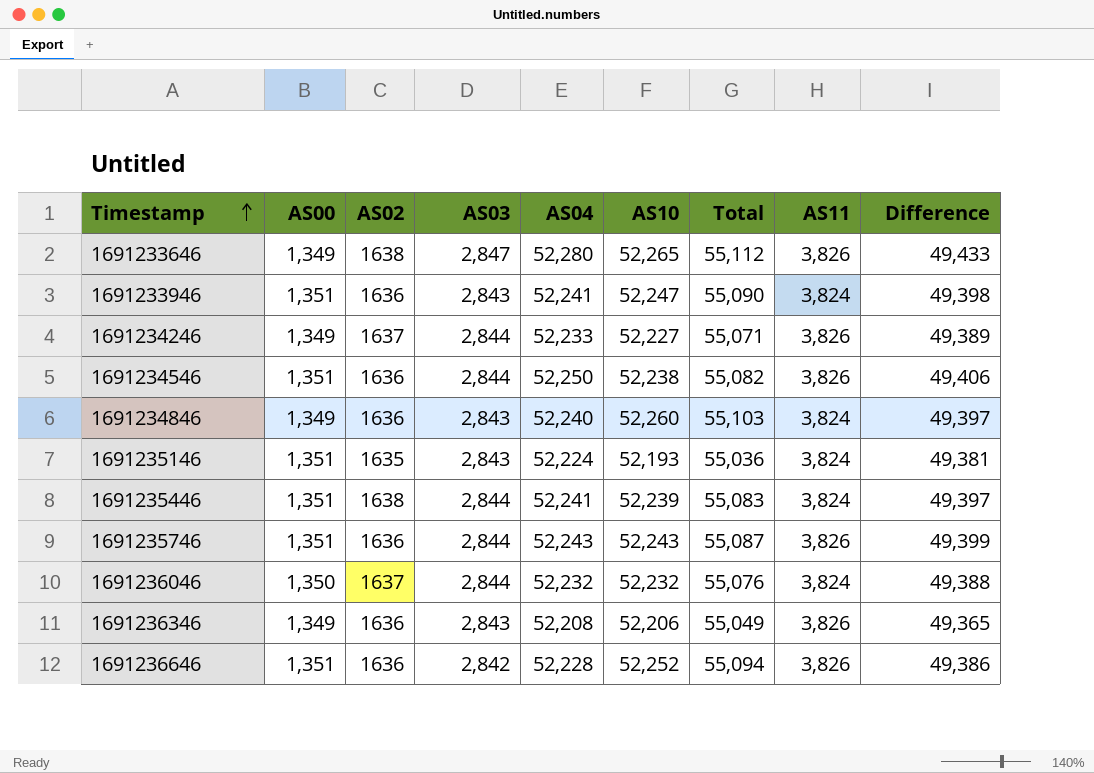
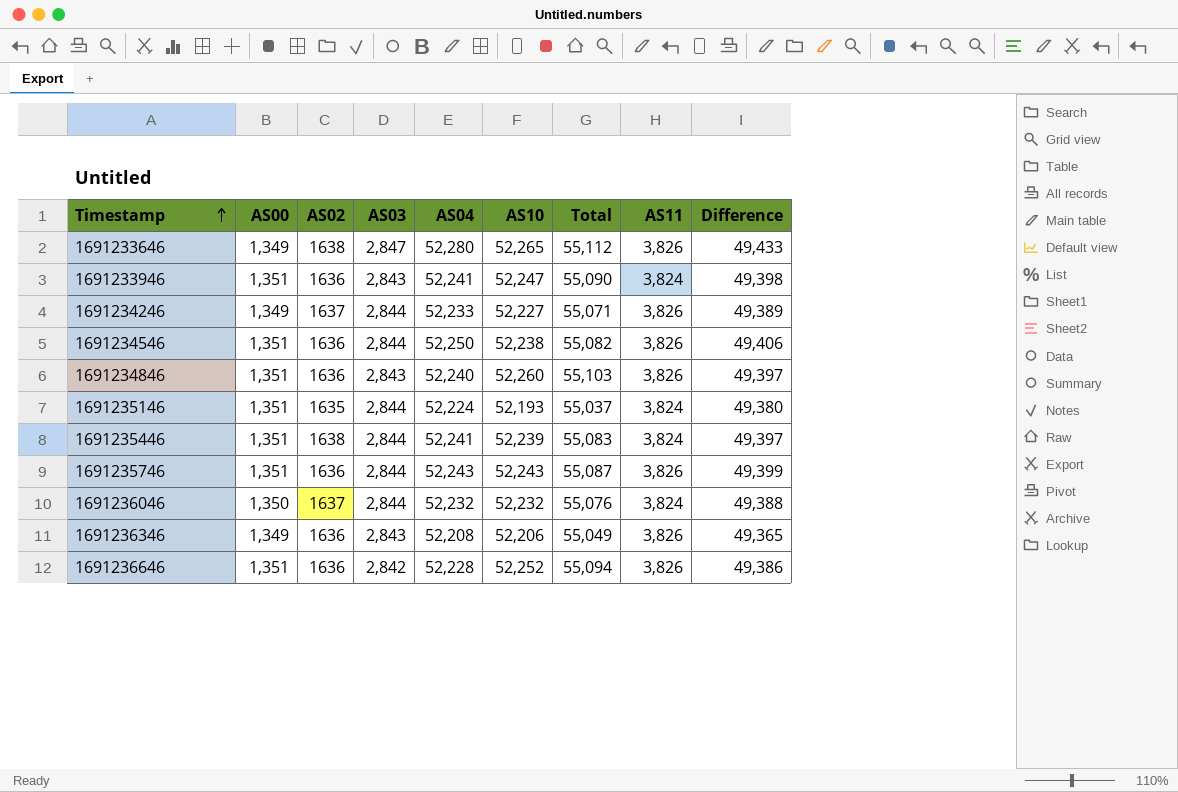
1691234846 | AS00: 1,349 -> 1,351
1691234846 | AS11: 3,824 -> 3,826
1691235146 | AS03: 2,843 -> 2,844
1691235146 | Total: 55,036 -> 55,037
1691235146 | Difference: 49,381 -> 49,380

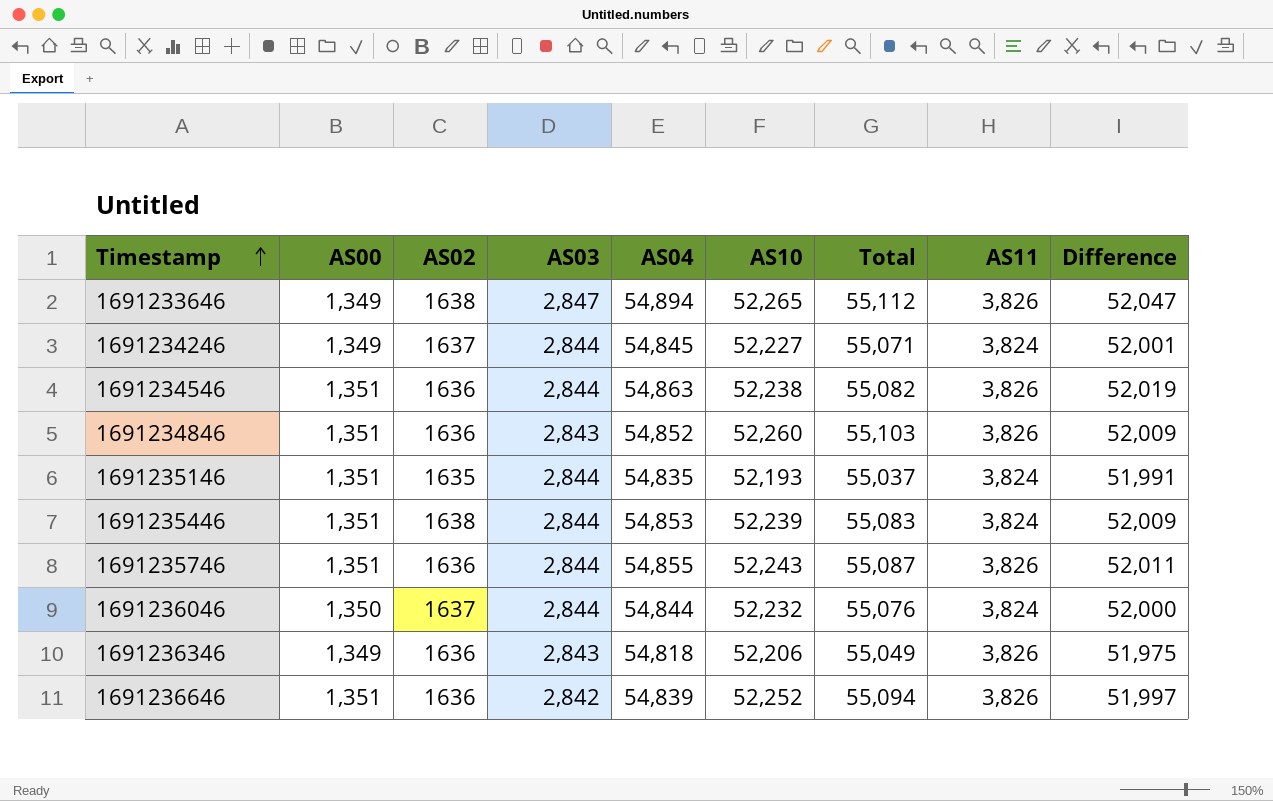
row 1691233946: 1,351 | 1636 | 2,843 | 52,241 | 52,247 | 55,090 | 3,824 | 49,398 -> none
1691233646 | AS04: 52,280 -> 54,894
1691233646 | Difference: 49,433 -> 52,047
1691234246 | AS04: 52,233 -> 54,845
1691234246 | AS11: 3,826 -> 3,824
1691234246 | Difference: 49,389 -> 52,001
1691234546 | AS04: 52,250 -> 54,863
1691234546 | Difference: 49,406 -> 52,019
1691234846 | AS04: 52,240 -> 54,852
1691234846 | Difference: 49,397 -> 52,009
1691235146 | AS04: 52,224 -> 54,835
1691235146 | Difference: 49,380 -> 51,991
1691235446 | AS04: 52,241 -> 54,853
1691235446 | Difference: 49,397 -> 52,009
1691235746 | AS04: 52,243 -> 54,855
1691235746 | Difference: 49,399 -> 52,011
1691236046 | AS04: 52,232 -> 54,844
1691236046 | Difference: 49,388 -> 52,000
1691236346 | AS04: 52,208 -> 54,818
1691236346 | Difference: 49,365 -> 51,975
1691236646 | AS04: 52,228 -> 54,839
1691236646 | Difference: 49,386 -> 51,997

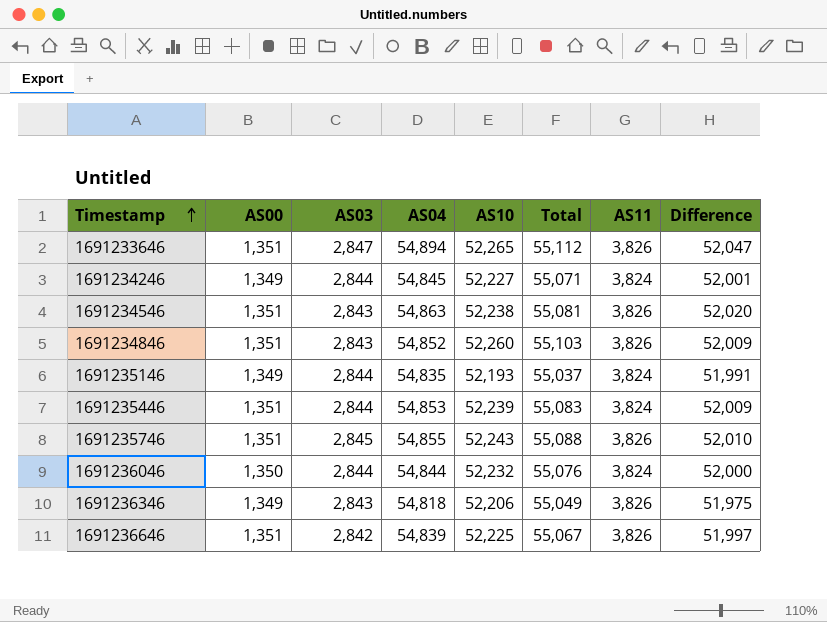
column AS02 | position: 3 -> none
1691233646 | AS00: 1,349 -> 1,351
1691234546 | AS03: 2,844 -> 2,843
1691234546 | Total: 55,082 -> 55,081
1691234546 | Difference: 52,019 -> 52,020
1691235146 | AS00: 1,351 -> 1,349
1691235746 | AS03: 2,844 -> 2,845
1691235746 | Total: 55,087 -> 55,088
1691235746 | Difference: 52,011 -> 52,010
1691236646 | AS10: 52,252 -> 52,225
1691236646 | Total: 55,094 -> 55,067

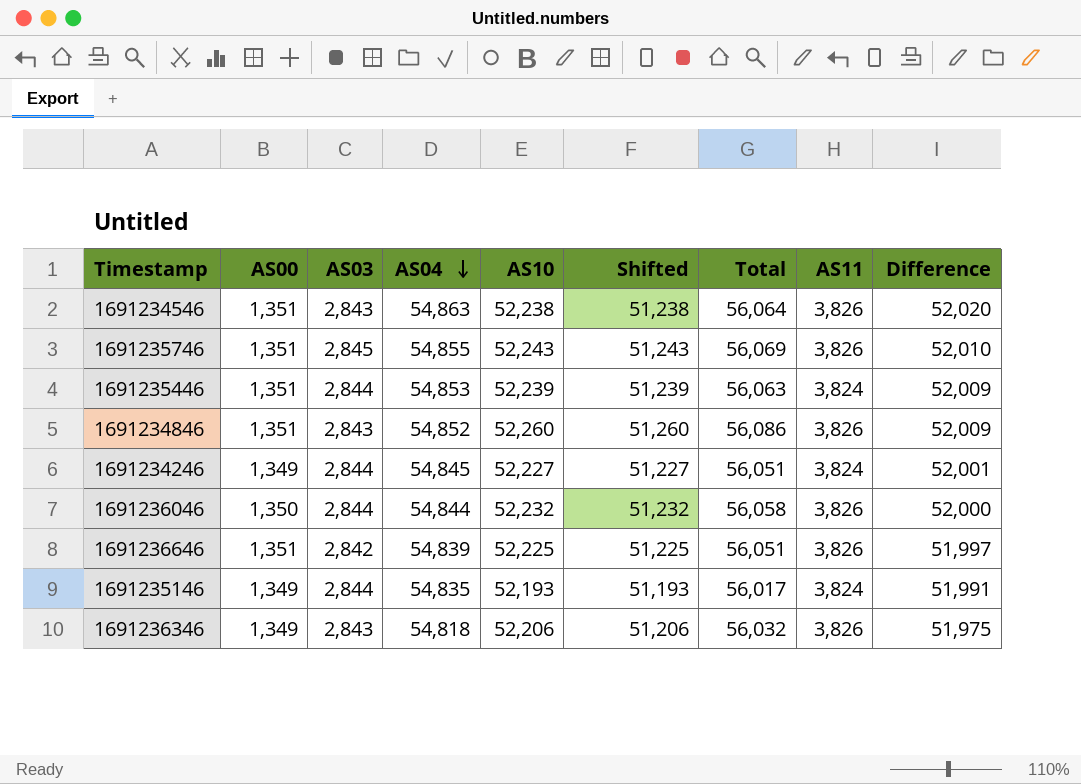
row order: Timestamp ascending -> AS04 descending
column Shifted | formula: none -> [AS10] - 1000
column Total | formula: [AS03] + [AS10] -> [AS10] + [AS11]
row 1691233646: 1,351 | 2,847 | 54,894 | 52,265 | 55,112 | 3,826 | 52,047 -> none
1691236046 | AS11: 3,824 -> 3,826

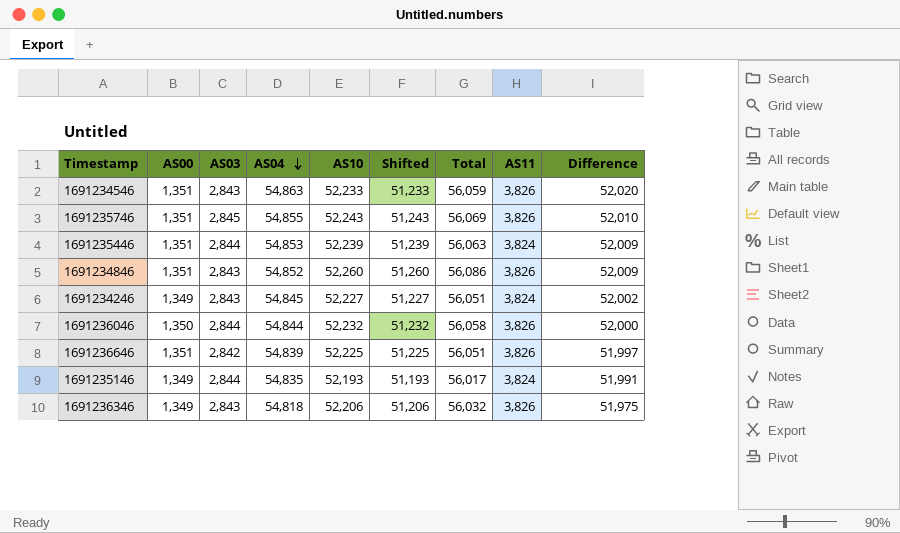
1691234546 | AS10: 52,238 -> 52,233
1691234546 | Shifted: 51,238 -> 51,233
1691234546 | Total: 56,064 -> 56,059
1691234246 | AS03: 2,844 -> 2,843
1691234246 | Difference: 52,001 -> 52,002

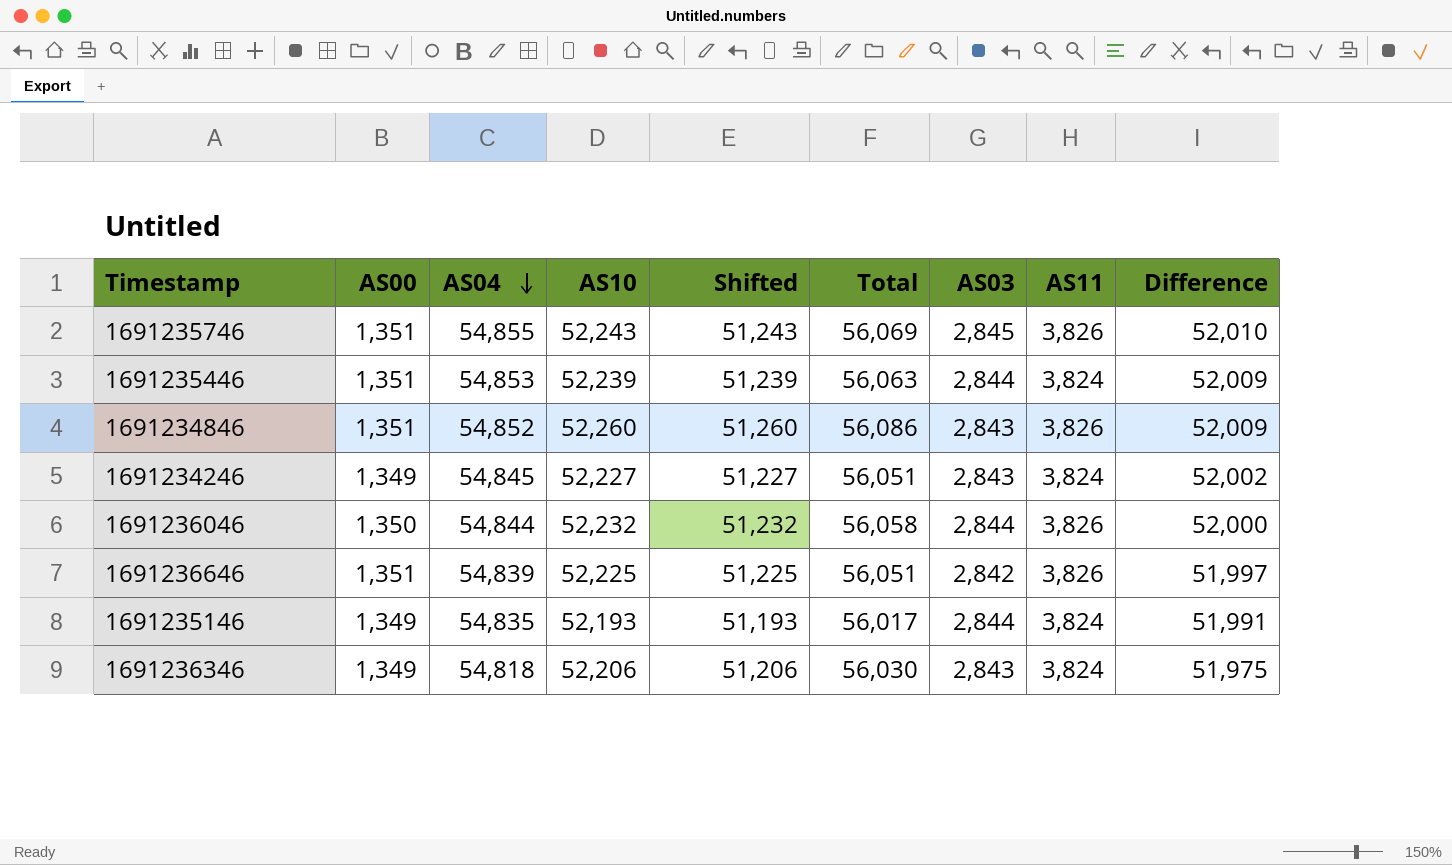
column AS03 | position: 3 -> 7
row 1691234546: 1,351 | 2,843 | 54,863 | 52,233 | 51,233 | 56,059 | 3,826 | 52,020 -> none
1691236346 | Total: 56,032 -> 56,030
1691236346 | AS11: 3,826 -> 3,824

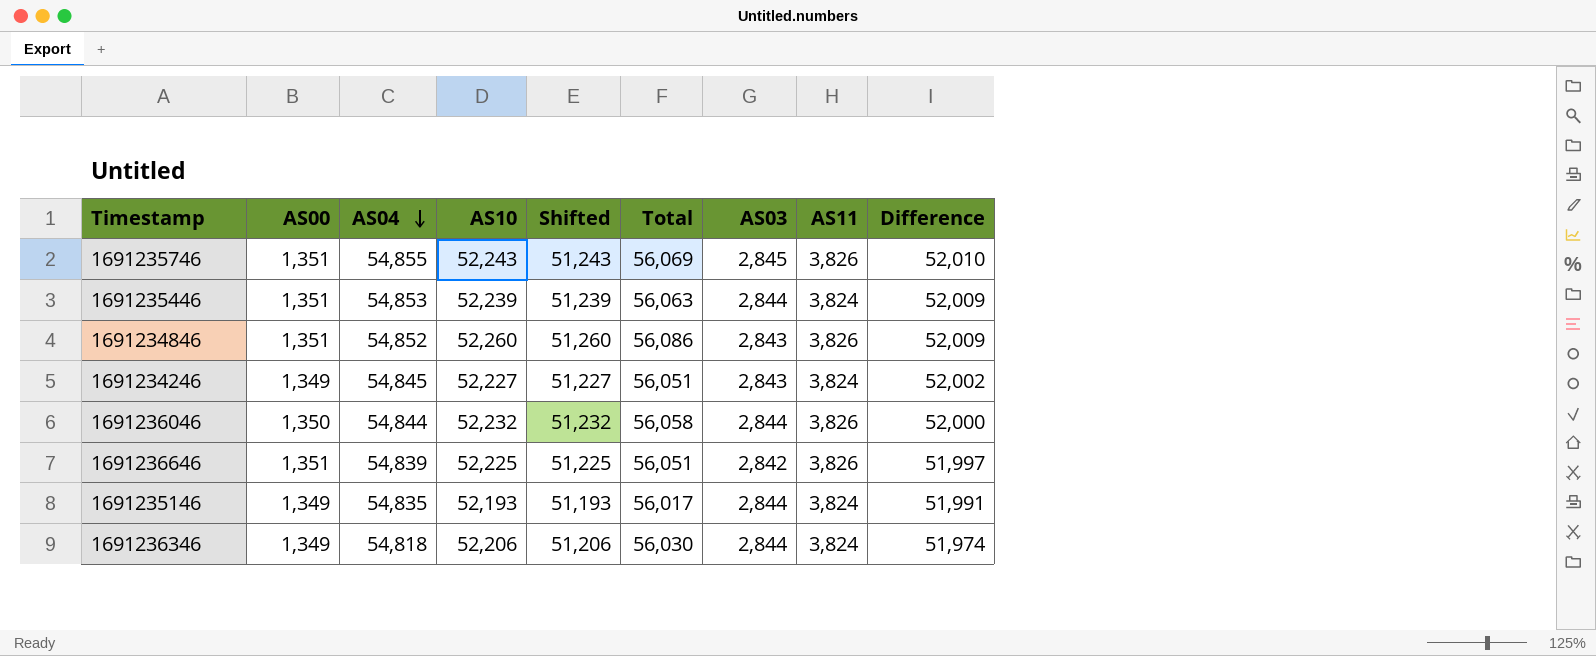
1691236346 | AS03: 2,843 -> 2,844
1691236346 | Difference: 51,975 -> 51,974

